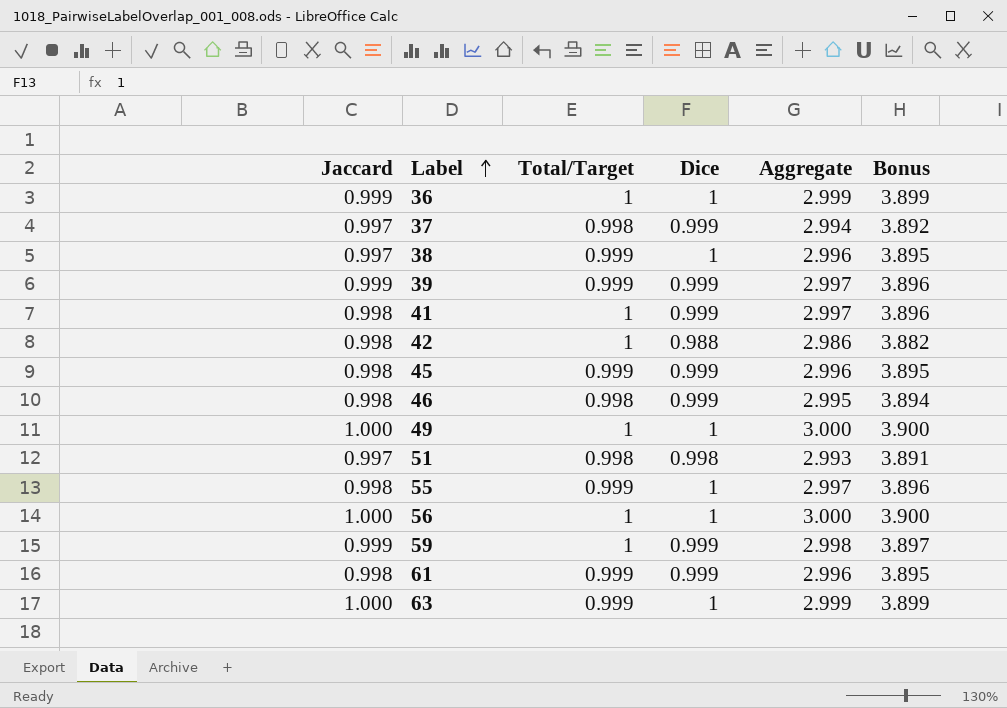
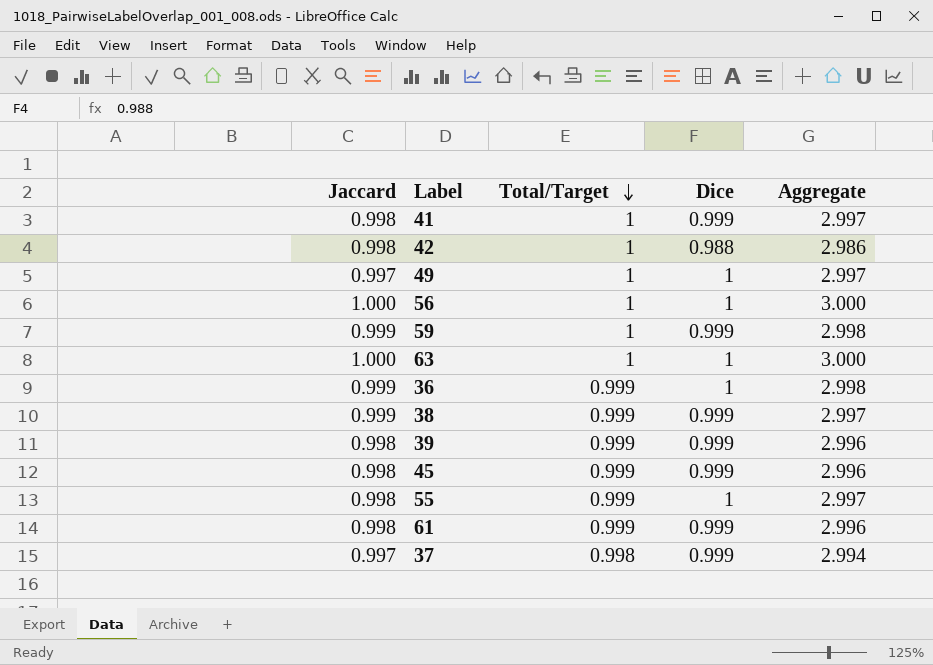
row order: Label ascending -> Total/Target descending
column Bonus | formula: [Aggregate] * 1.3 -> none
row 46: 0.998 | 0.998 | 0.999 | 2.995 | 3.894 -> none
row 51: 0.997 | 0.998 | 0.998 | 2.993 | 3.891 -> none
49 | Jaccard: 1.000 -> 0.997
49 | Aggregate: 3.000 -> 2.997
63 | Total/Target: 0.999 -> 1
63 | Aggregate: 2.999 -> 3.000
36 | Total/Target: 1 -> 0.999
36 | Aggregate: 2.999 -> 2.998
38 | Jaccard: 0.997 -> 0.999
38 | Dice: 1 -> 0.999
38 | Aggregate: 2.996 -> 2.997
39 | Jaccard: 0.999 -> 0.998
39 | Aggregate: 2.997 -> 2.996

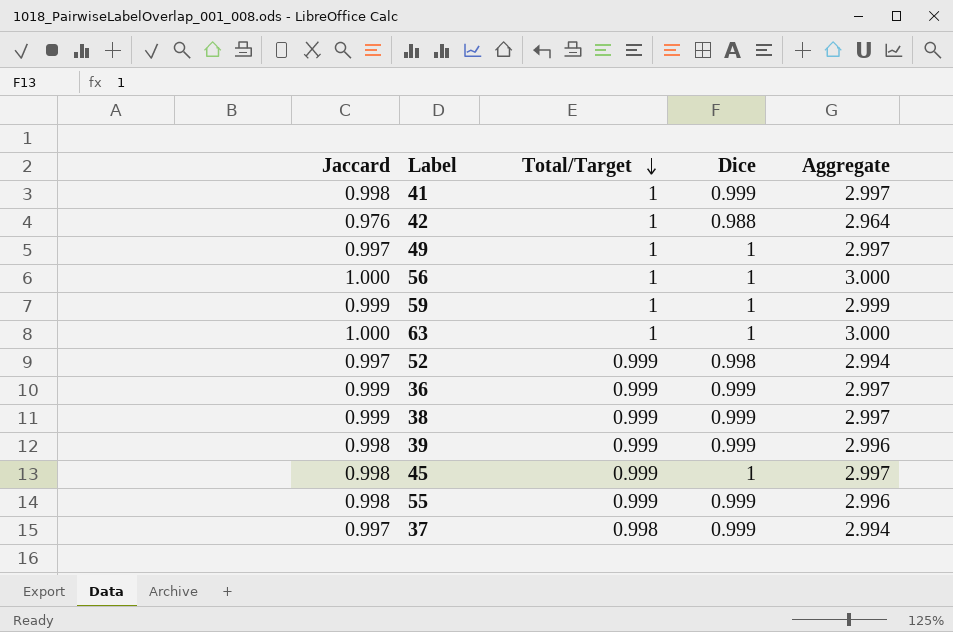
row 61: 0.998 | 0.999 | 0.999 | 2.996 -> none
42 | Jaccard: 0.998 -> 0.976
42 | Aggregate: 2.986 -> 2.964
59 | Dice: 0.999 -> 1
59 | Aggregate: 2.998 -> 2.999
row 52: none -> 0.997 | 0.999 | 0.998 | 2.994
36 | Dice: 1 -> 0.999
36 | Aggregate: 2.998 -> 2.997
45 | Dice: 0.999 -> 1
45 | Aggregate: 2.996 -> 2.997
55 | Dice: 1 -> 0.999
55 | Aggregate: 2.997 -> 2.996

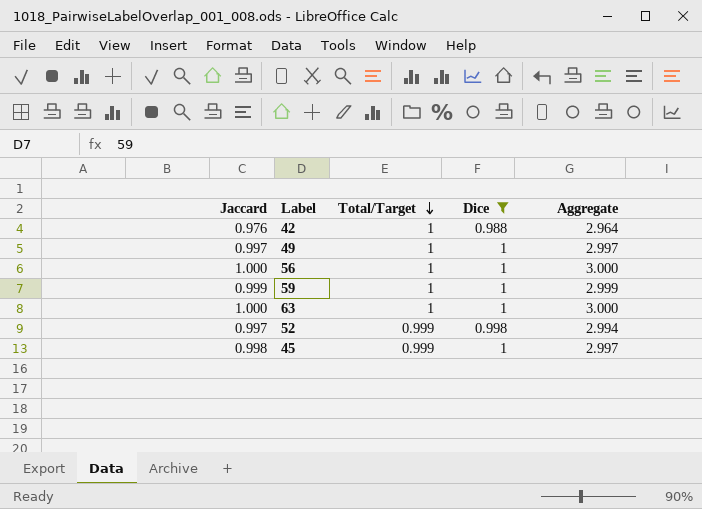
filter: none -> Dice != 0.999

